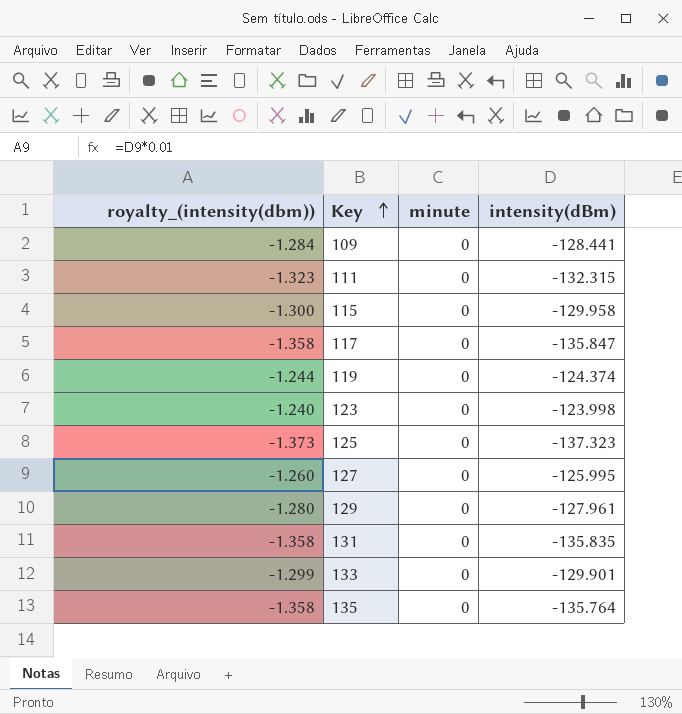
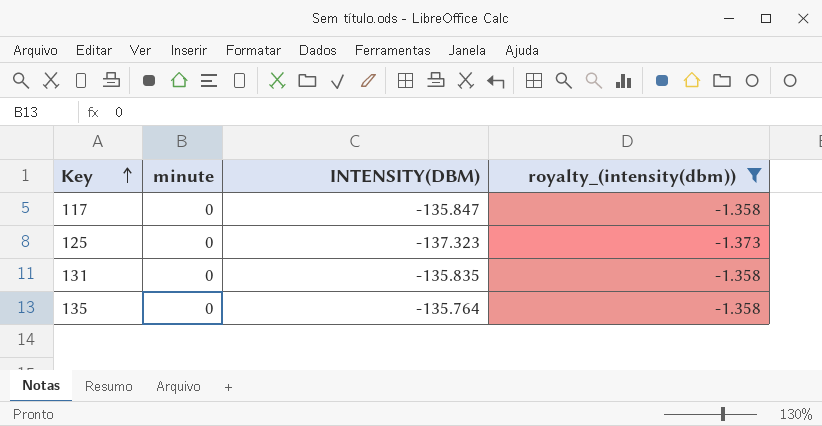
filter: none -> royalty_(intensity(dbm)) <= -1.358
column name: intensity(dBm) -> INTENSITY(DBM)
column royalty_(intensity(dbm)) | position: 1 -> 4

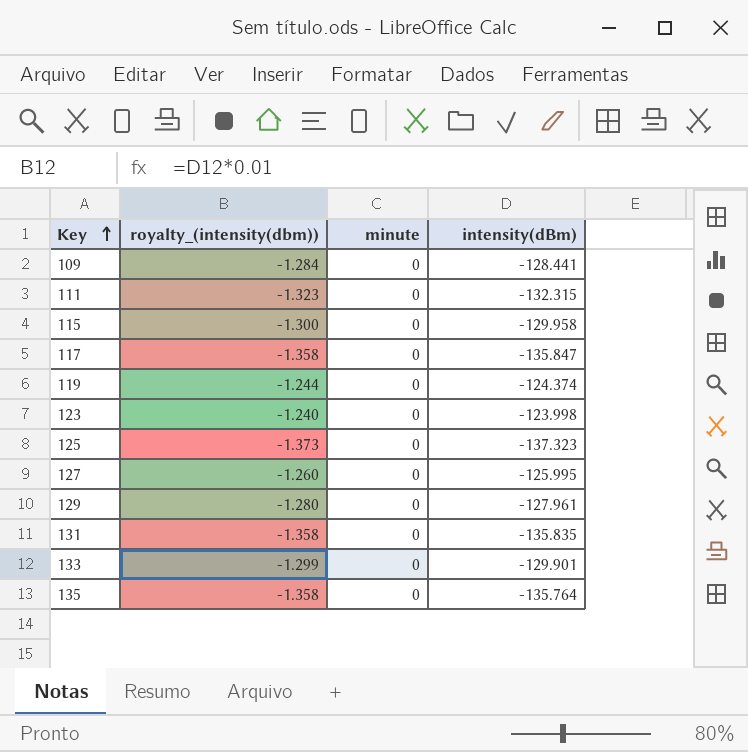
filter: royalty_(intensity(dbm)) <= -1.358 -> none
column royalty_(intensity(dbm)) | position: 4 -> 2
column name: INTENSITY(DBM) -> intensity(dBm)

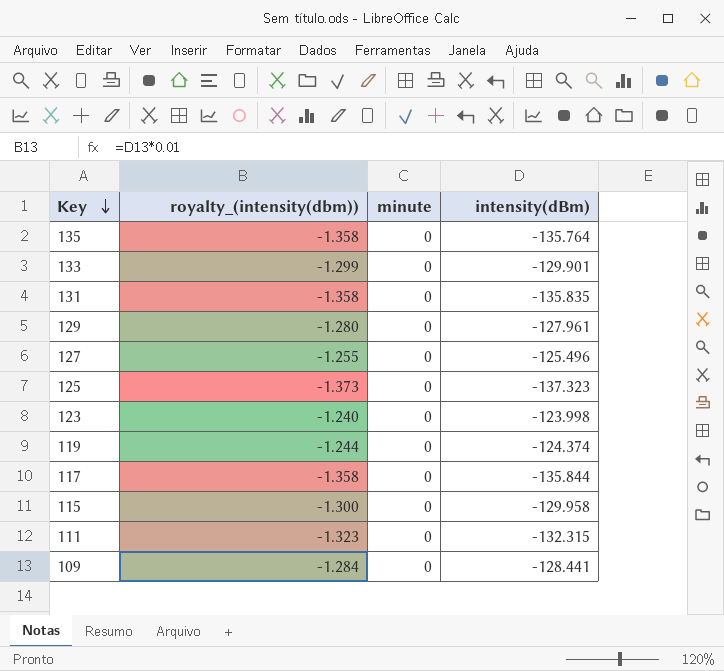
row order: Key ascending -> Key descending
127 | royalty_(intensity(dbm)): -1.260 -> -1.255
127 | intensity(dBm): -125.995 -> -125.496
117 | intensity(dBm): -135.847 -> -135.844

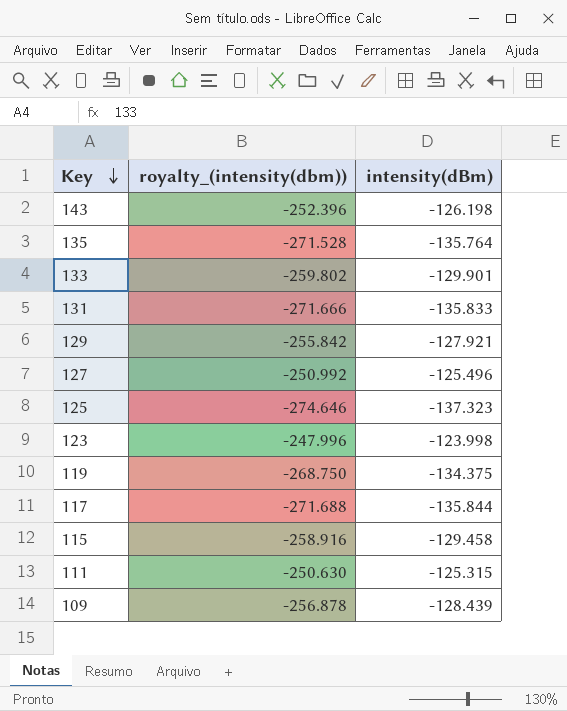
column minute | position: 3 -> none
column royalty_(intensity(dbm)) | formula: [intensity(dBm)] * 0.01 -> [intensity(dBm)] * 2
row 143: none -> -252.396 | -126.198
131 | intensity(dBm): -135.835 -> -135.833
129 | intensity(dBm): -127.961 -> -127.921
119 | intensity(dBm): -124.374 -> -134.375
115 | intensity(dBm): -129.958 -> -129.458
111 | intensity(dBm): -132.315 -> -125.315
109 | intensity(dBm): -128.441 -> -128.439

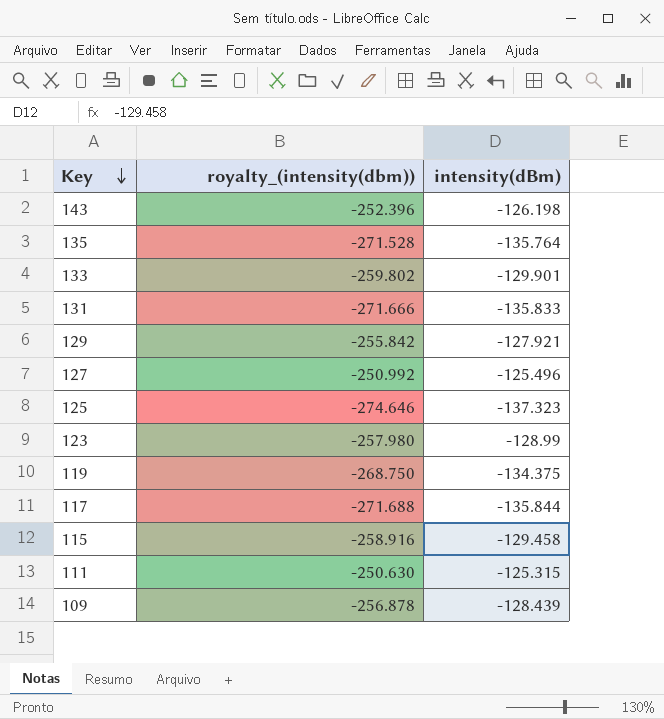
123 | royalty_(intensity(dbm)): -247.996 -> -257.980
123 | intensity(dBm): -123.998 -> -128.99

